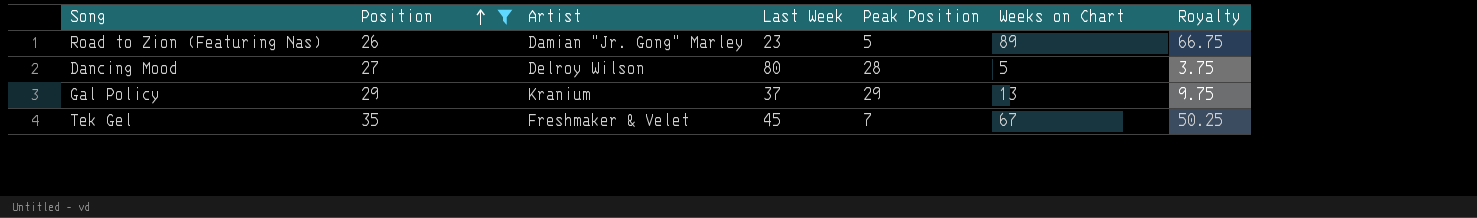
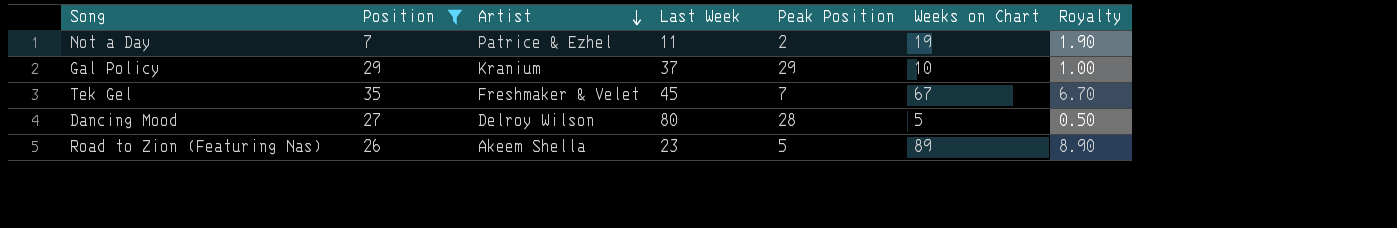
row order: Position ascending -> Artist descending
column Royalty | formula: [Weeks on Chart] * 0.75 -> [Weeks on Chart] * 0.1
row Not a Day: none -> 7 | Patrice & Ezhel | 11 | 2 | 19 | 1.90
Gal Policy | Weeks on Chart: 13 -> 10
Road to Zion (Featuring Nas) | Artist: Damian "Jr. Gong" Marley -> Akeem Shella

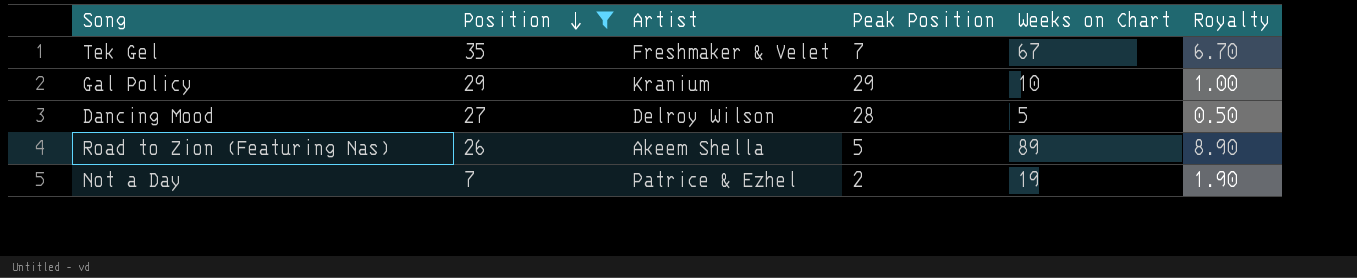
row order: Artist descending -> Position descending
column Last Week | position: 4 -> none

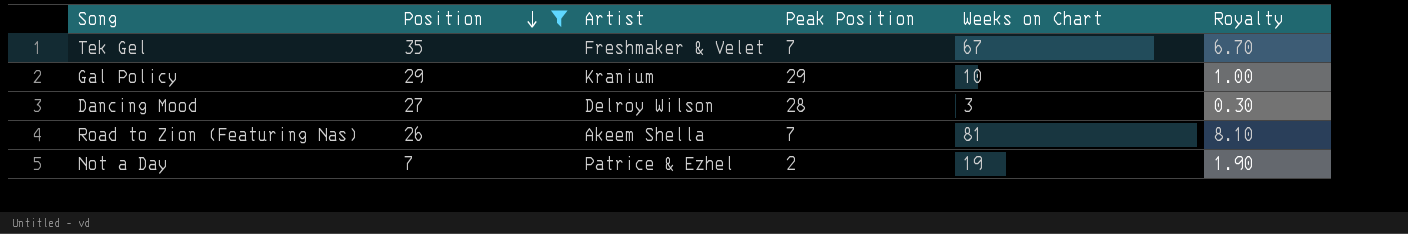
Dancing Mood | Weeks on Chart: 5 -> 3
Dancing Mood | Royalty: 0.50 -> 0.30
Road to Zion (Featuring Nas) | Peak Position: 5 -> 7
Road to Zion (Featuring Nas) | Weeks on Chart: 89 -> 81
Road to Zion (Featuring Nas) | Royalty: 8.90 -> 8.10

